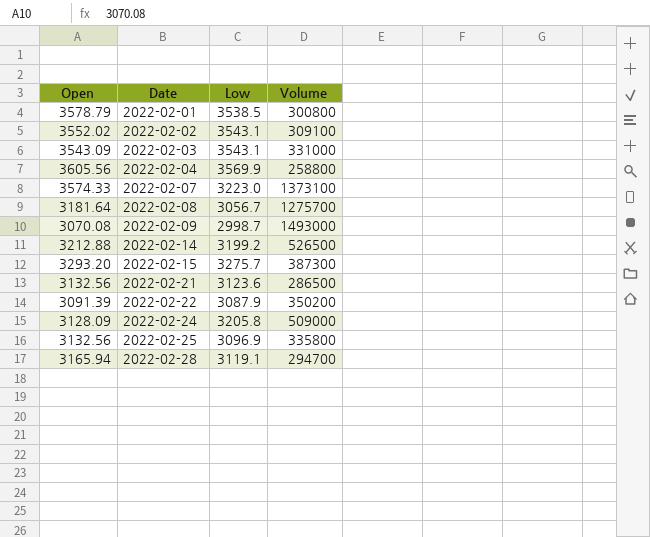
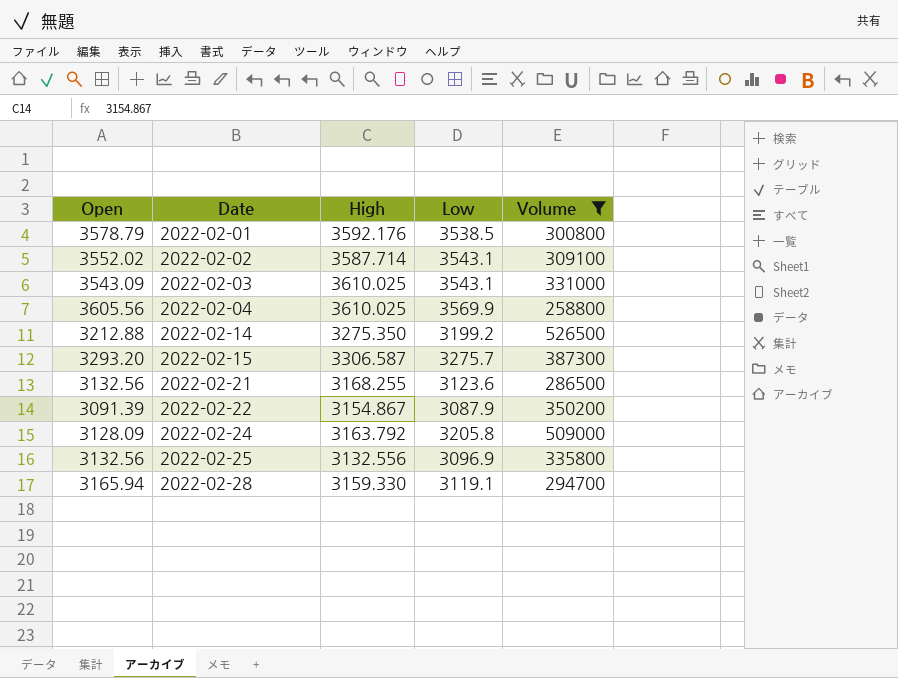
filter: none -> Volume <= 526500
column High | position: none -> 3

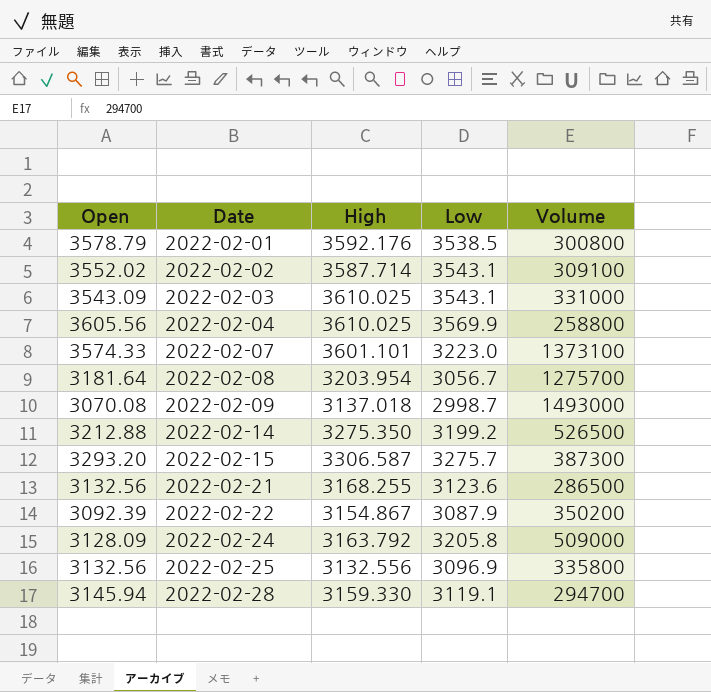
filter: Volume <= 526500 -> none
2022-02-22 | Open: 3091.39 -> 3092.39
2022-02-28 | Open: 3165.94 -> 3145.94

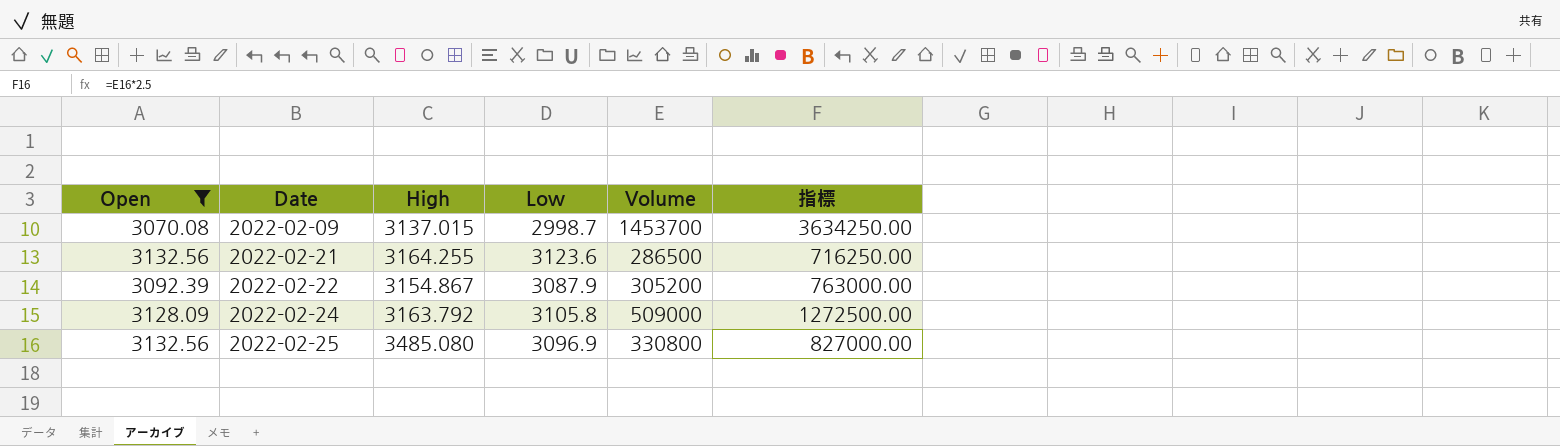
filter: none -> Open <= 3132.56
column 指標 | formula: none -> [Volume] * 2.5
2022-02-09 | High: 3137.018 -> 3137.015
2022-02-09 | Volume: 1493000 -> 1453700
2022-02-21 | High: 3168.255 -> 3164.255
2022-02-22 | Volume: 350200 -> 305200
2022-02-24 | Low: 3205.8 -> 3105.8
2022-02-25 | High: 3132.556 -> 3485.080
2022-02-25 | Volume: 335800 -> 330800

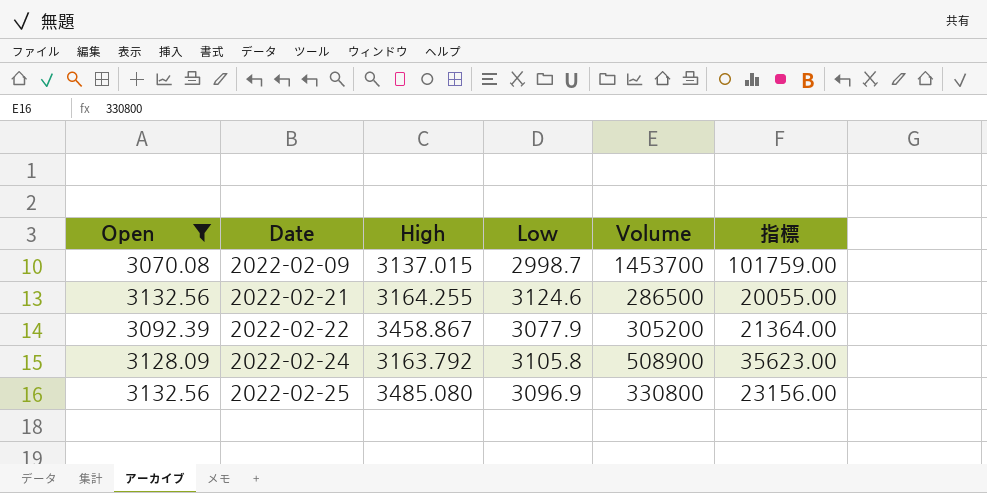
column 指標 | formula: [Volume] * 2.5 -> [Volume] * 0.07
2022-02-21 | Low: 3123.6 -> 3124.6
2022-02-22 | High: 3154.867 -> 3458.867
2022-02-22 | Low: 3087.9 -> 3077.9
2022-02-24 | Volume: 509000 -> 508900

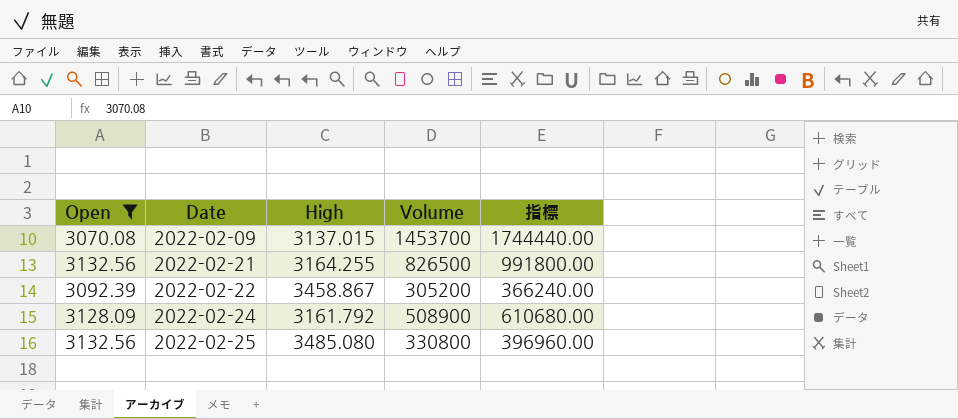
column Low | position: 4 -> none
column 指標 | formula: [Volume] * 0.07 -> [Volume] * 1.2
2022-02-21 | Volume: 286500 -> 826500
2022-02-24 | High: 3163.792 -> 3161.792

